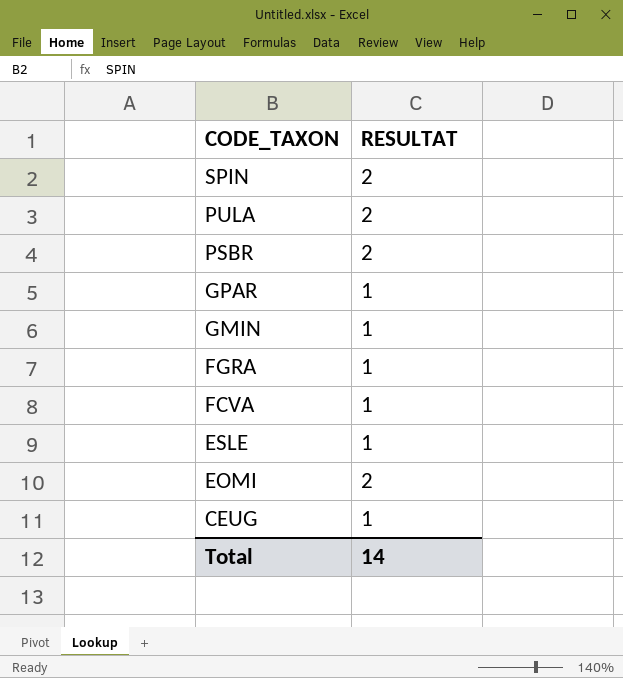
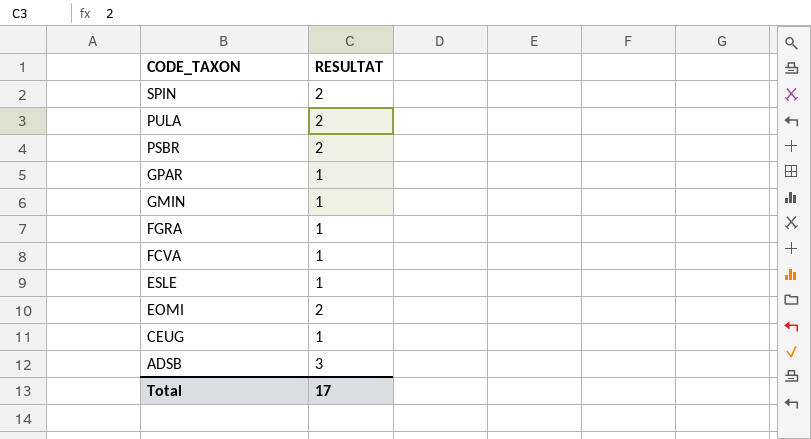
row ADSB: none -> 3
Total | RESULTAT: 14 -> 17

